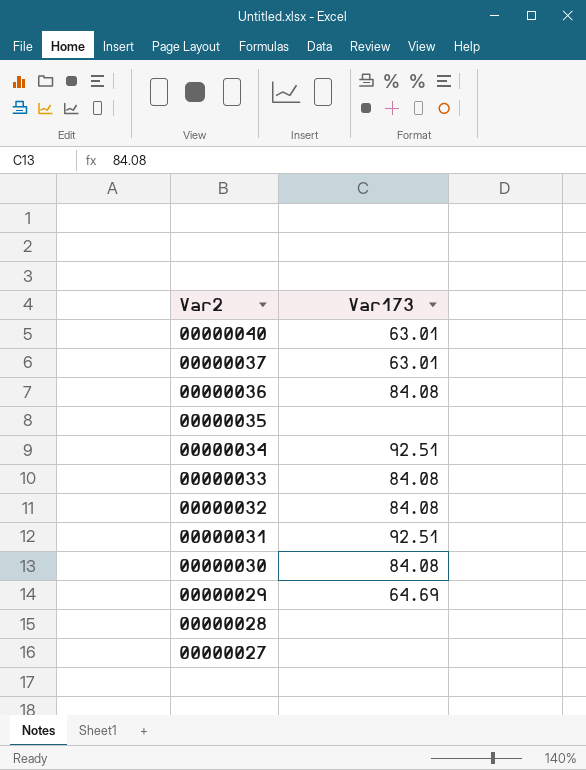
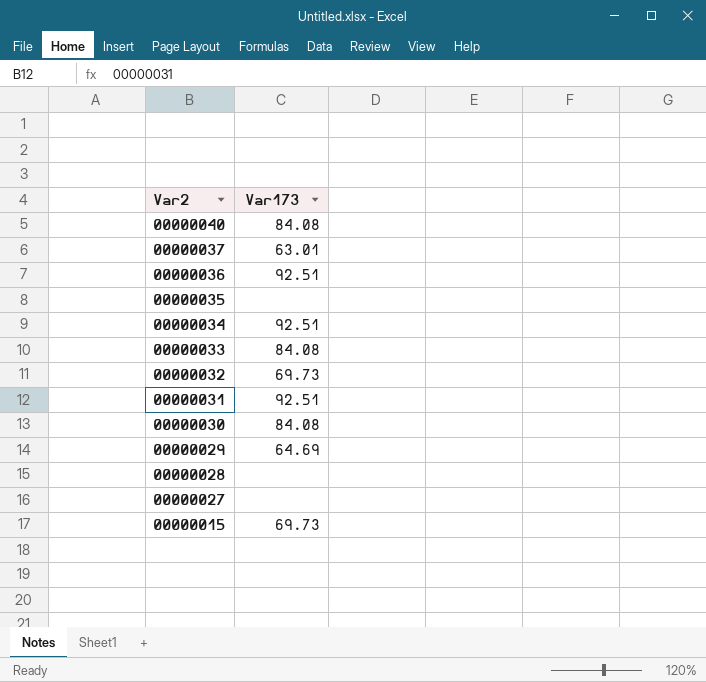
00000040 | Var173: 63.01 -> 84.08
00000036 | Var173: 84.08 -> 92.51
00000032 | Var173: 84.08 -> 69.73
row 00000015: none -> 69.73

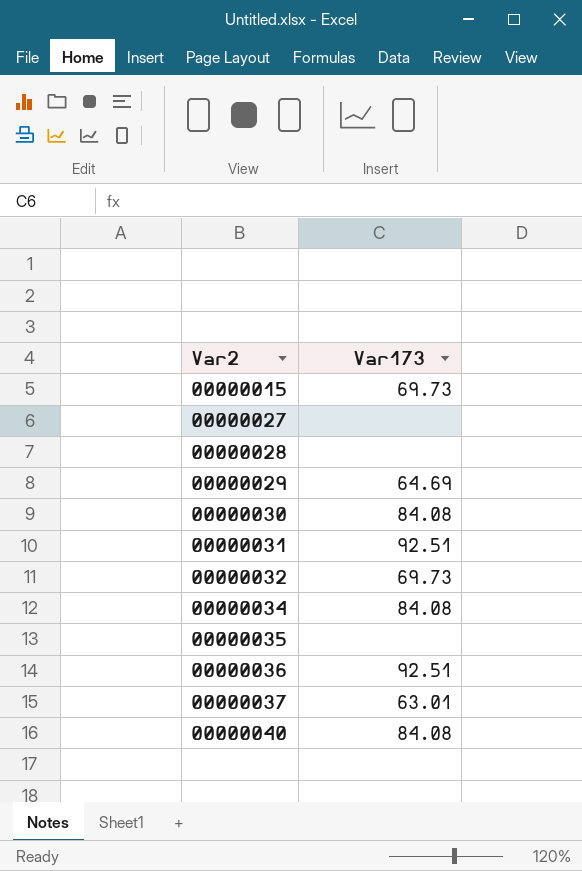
row order: Var2 descending -> Var2 ascending
row 00000033: 84.08 -> none
00000034 | Var173: 92.51 -> 84.08

